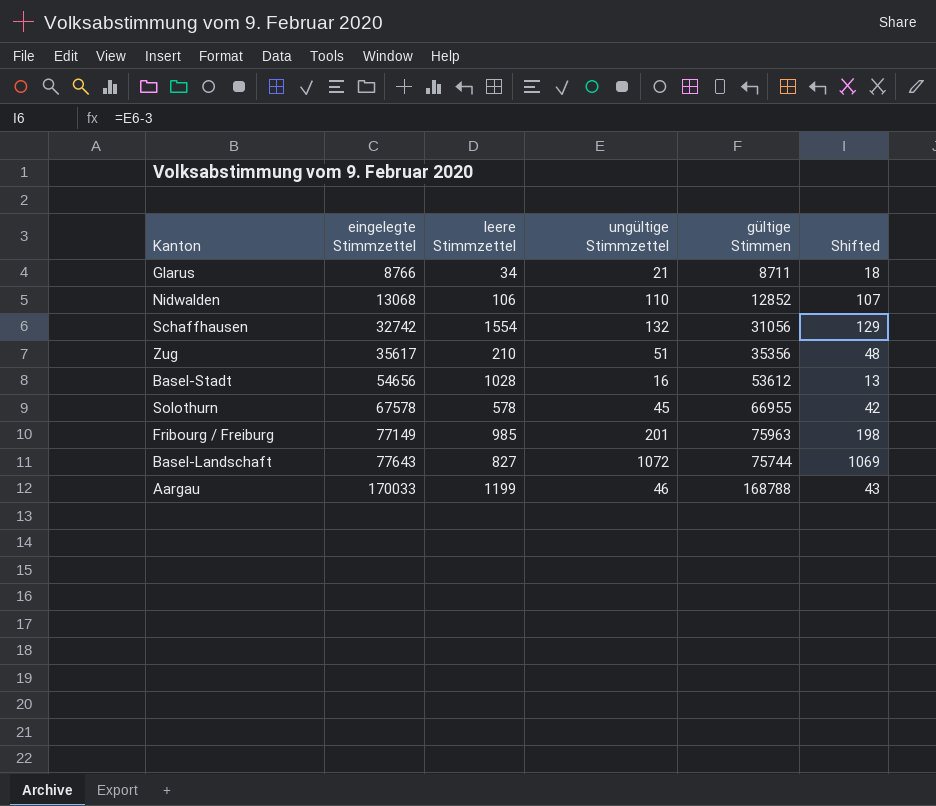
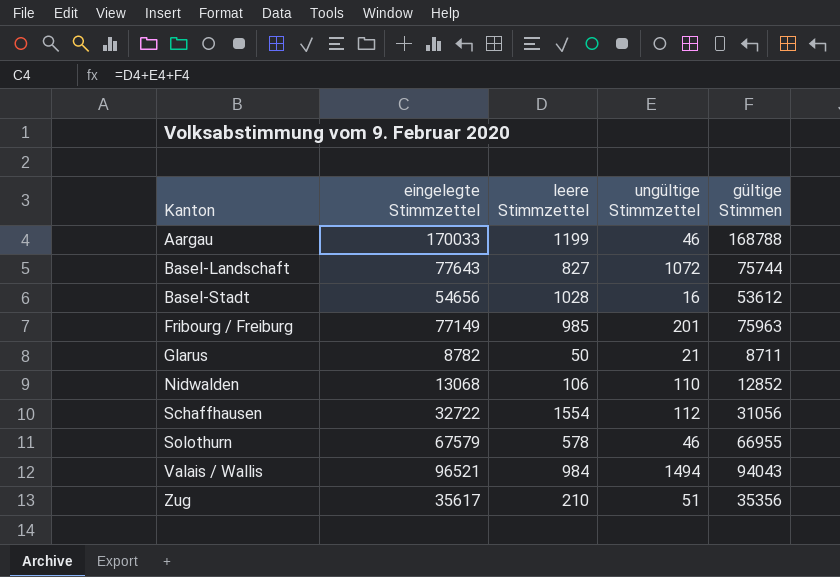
row order: eingelegte Stimmzettel ascending -> Kanton ascending
column Shifted | formula: [ungültige Stimmzettel] - 3 -> none
Glarus | eingelegte Stimmzettel: 8766 -> 8782
Glarus | leere Stimmzettel: 34 -> 50
Schaffhausen | eingelegte Stimmzettel: 32742 -> 32722
Schaffhausen | ungültige Stimmzettel: 132 -> 112
Solothurn | eingelegte Stimmzettel: 67578 -> 67579
Solothurn | ungültige Stimmzettel: 45 -> 46
row Valais / Wallis: none -> 96521 | 984 | 1494 | 94043

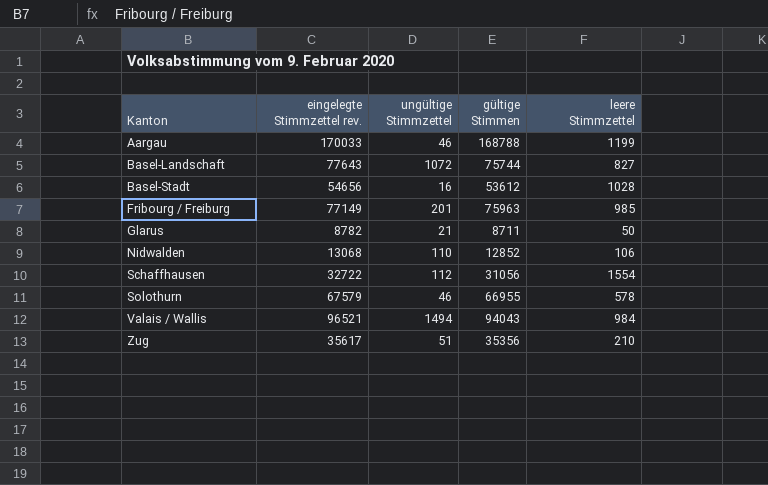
column name: eingelegte Stimmzettel -> eingelegte Stimmzettel rev.
column leere Stimmzettel | position: 3 -> 5

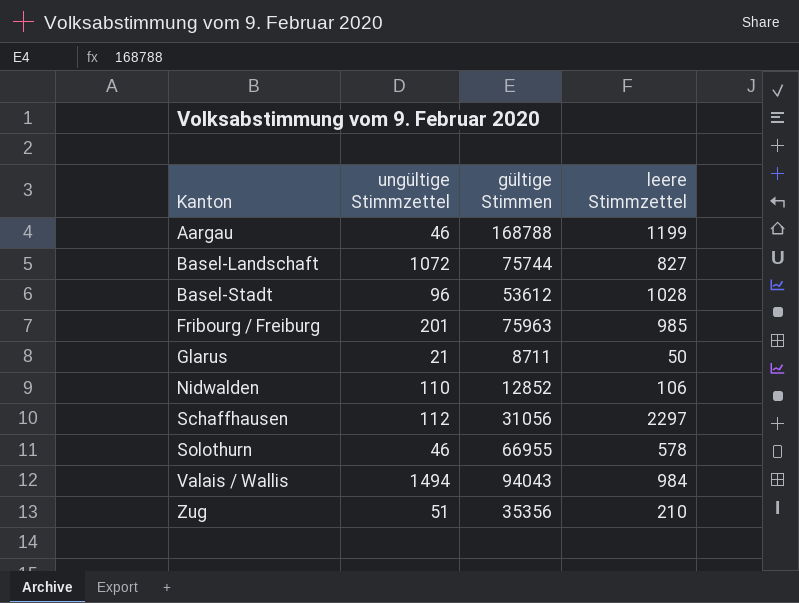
column eingelegte Stimmzettel rev. | formula: [ungültige Stimmzettel] + [gültige Stimmen] + [leere Stimmzettel] -> none
Basel-Stadt | ungültige Stimmzettel: 16 -> 96
Schaffhausen | leere Stimmzettel: 1554 -> 2297

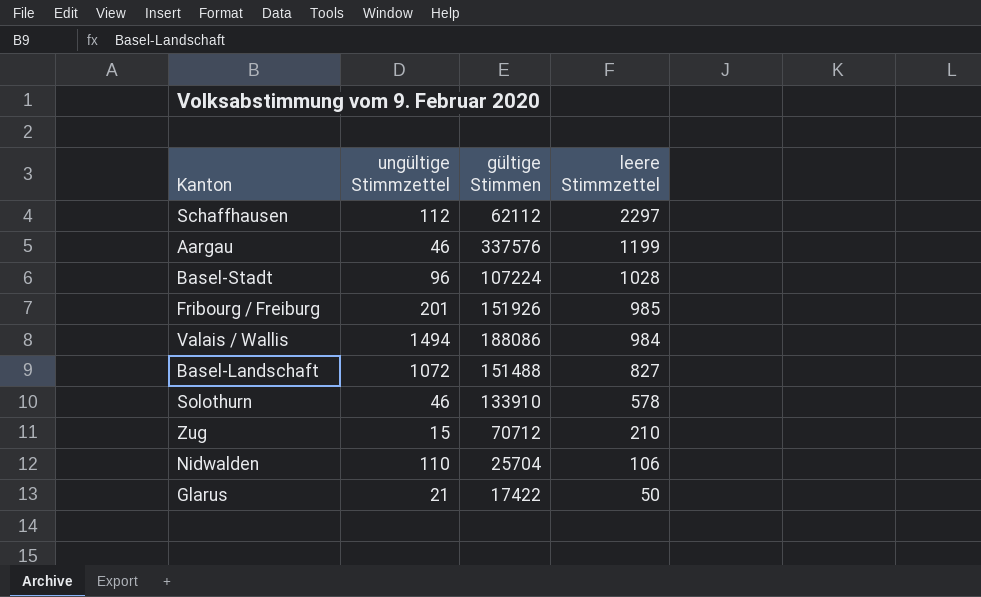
row order: Kanton ascending -> leere Stimmzettel descending
Schaffhausen | gültige Stimmen: 31056 -> 62112
Aargau | gültige Stimmen: 168788 -> 337576
Basel-Stadt | gültige Stimmen: 53612 -> 107224
Fribourg / Freiburg | gültige Stimmen: 75963 -> 151926
Valais / Wallis | gültige Stimmen: 94043 -> 188086
Basel-Landschaft | gültige Stimmen: 75744 -> 151488
Solothurn | gültige Stimmen: 66955 -> 133910
Zug | ungültige Stimmzettel: 51 -> 15
Zug | gültige Stimmen: 35356 -> 70712
Nidwalden | gültige Stimmen: 12852 -> 25704
Glarus | gültige Stimmen: 8711 -> 17422

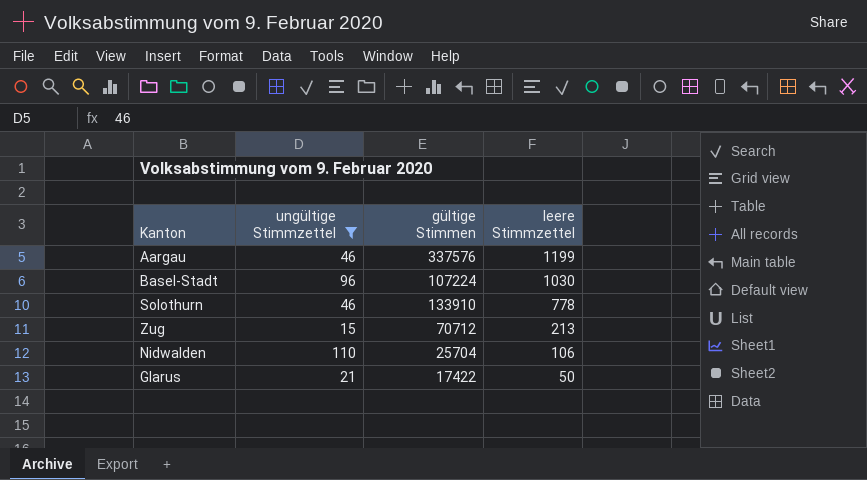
filter: none -> ungültige Stimmzettel <= 110
Basel-Stadt | leere Stimmzettel: 1028 -> 1030
Solothurn | leere Stimmzettel: 578 -> 778
Zug | leere Stimmzettel: 210 -> 213

